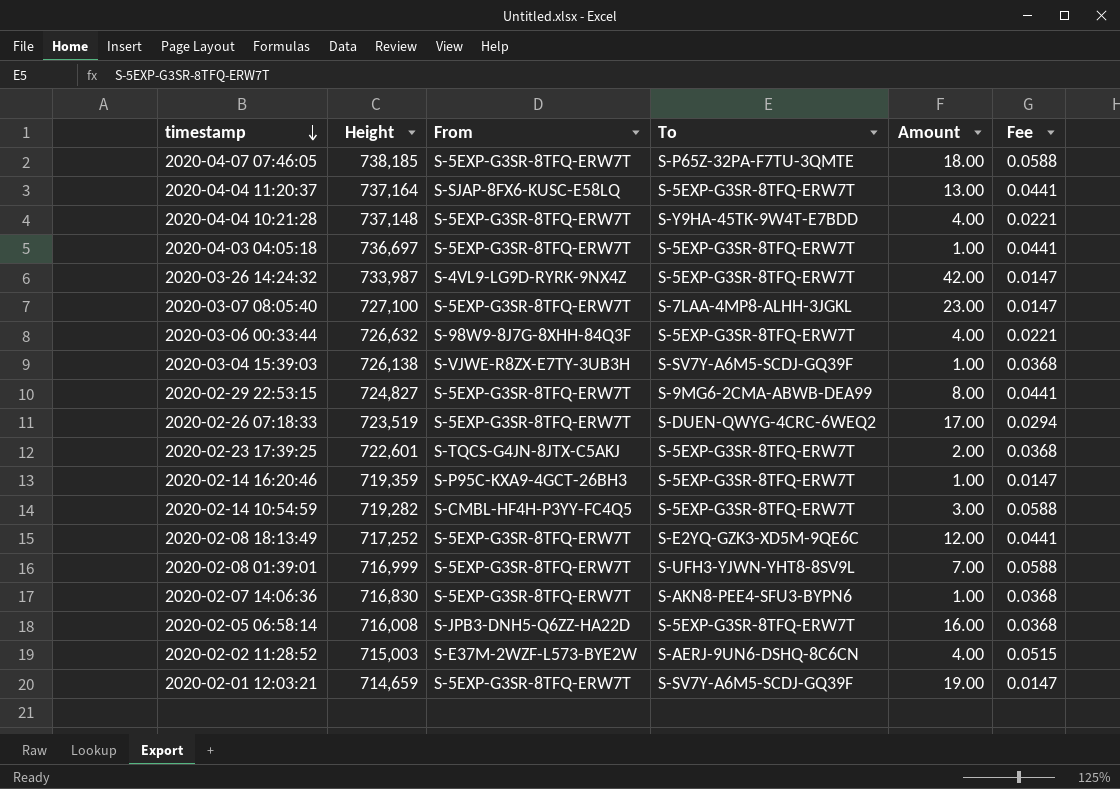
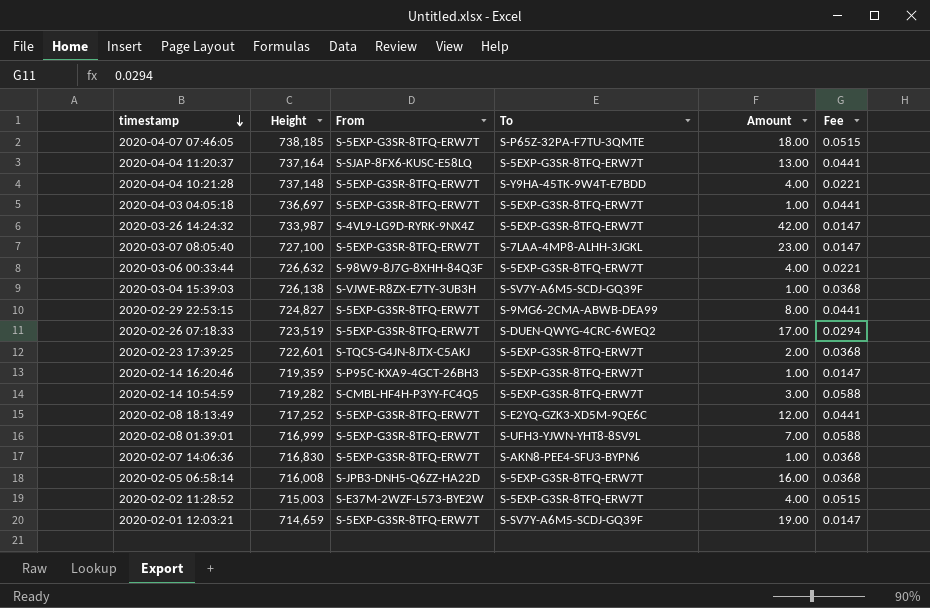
2020-04-07 07:46:05 | Fee: 0.0588 -> 0.0515
2020-02-02 11:28:52 | To: S-AERJ-9UN6-DSHQ-8C6CN -> S-5EXP-G3SR-8TFQ-ERW7T

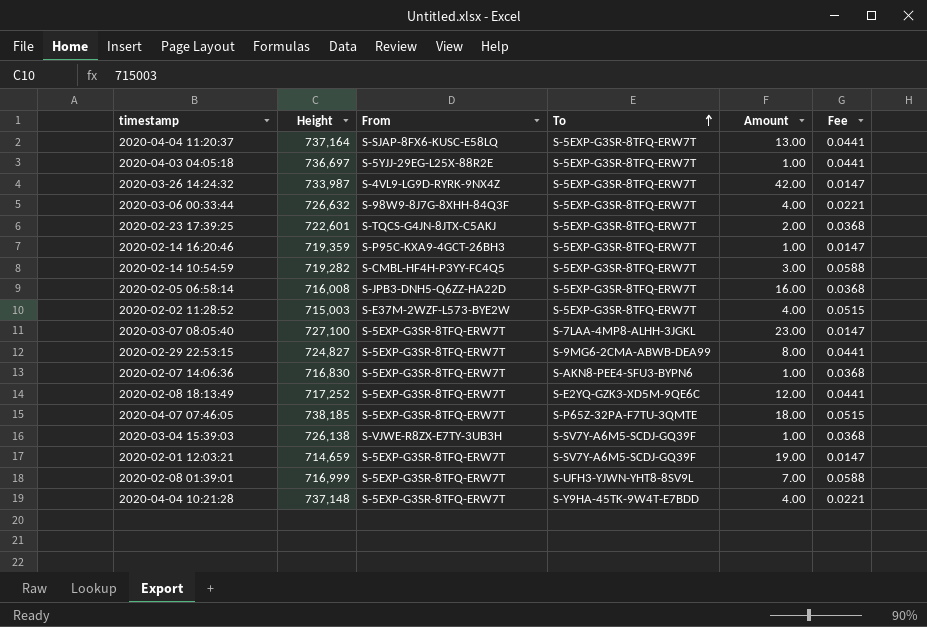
row order: timestamp descending -> To ascending
row 2020-02-26 07:18:33: 723,519 | S-5EXP-G3SR-8TFQ-ERW7T | S-DUEN-QWYG-4CRC-6WEQ2 | 17.00 | 0.0294 -> none
2020-04-03 04:05:18 | From: S-5EXP-G3SR-8TFQ-ERW7T -> S-5YJJ-29EG-L25X-88R2E

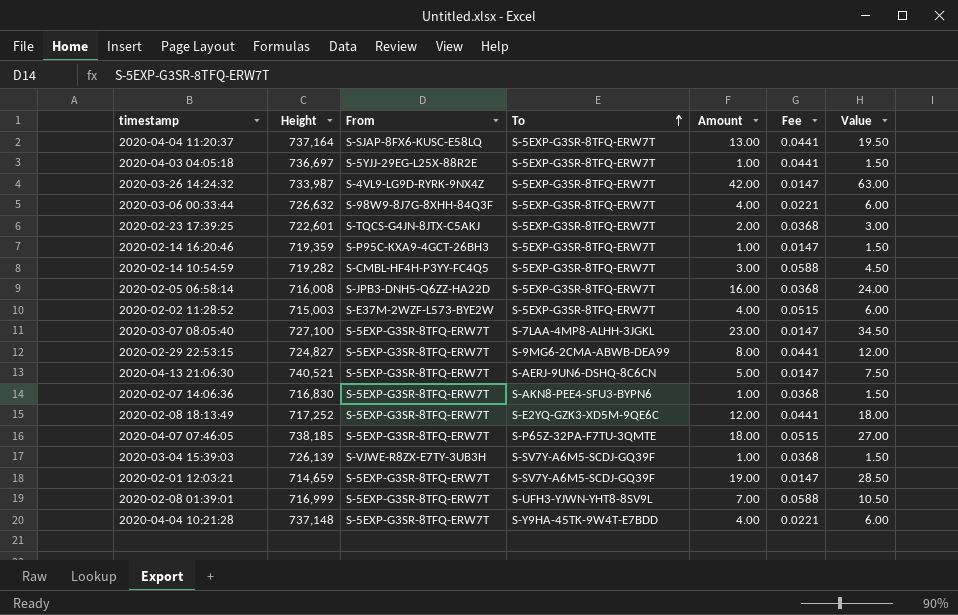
column Value | formula: none -> [Amount] * 1.5
row 2020-04-13 21:06:30: none -> 740,521 | S-5EXP-G3SR-8TFQ-ERW7T | S-AERJ-9UN6-DSHQ-8C6CN | 5.00 | 0.0147 | 7.50
2020-03-04 15:39:03 | Height: 726,138 -> 726,139

